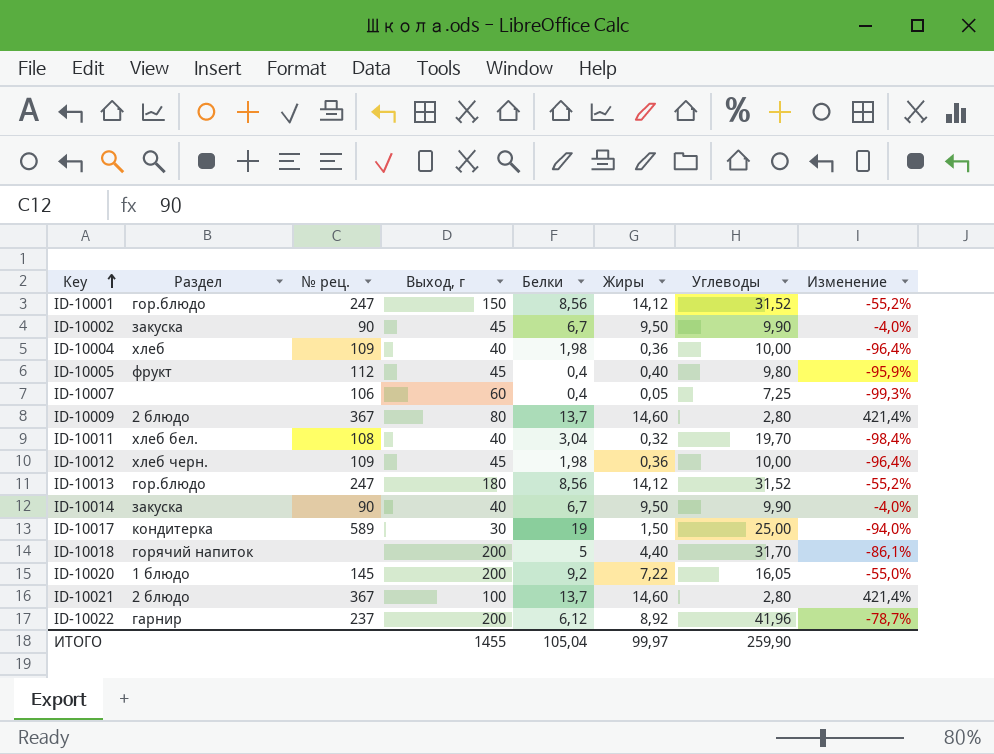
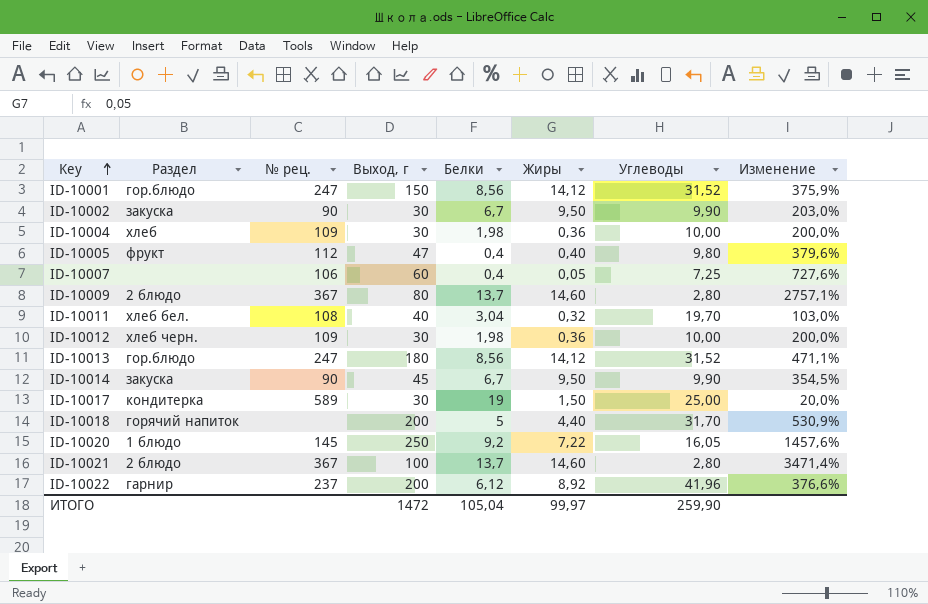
column Изменение | formula: ([Жиры] - [Углеводы]) / [Углеводы] -> ([Выход, г] - [Углеводы]) / [Углеводы]
ID-10002 | Выход, г: 45 -> 30
ID-10004 | Выход, г: 40 -> 30
ID-10005 | Выход, г: 45 -> 47
ID-10012 | Выход, г: 45 -> 30
ID-10014 | Выход, г: 40 -> 45
ID-10020 | Выход, г: 200 -> 250
ИТОГО | Выход, г: 1455 -> 1472

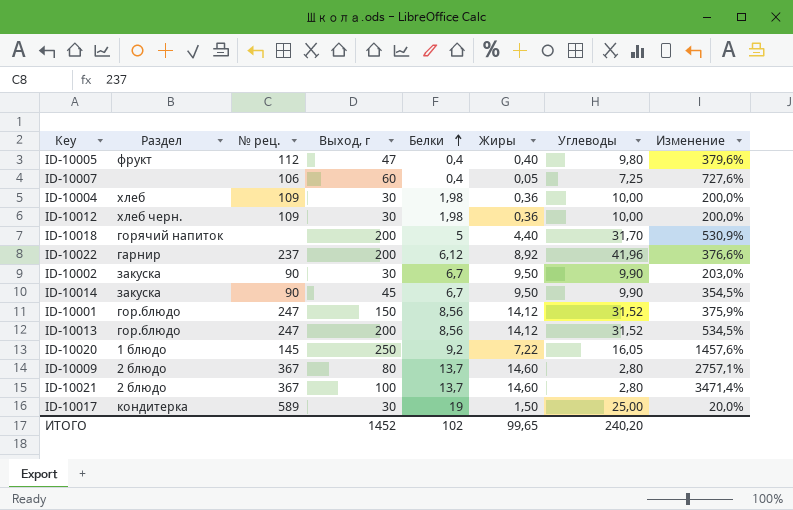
row order: Key ascending -> Белки ascending
row ID-10011: хлеб бел. | 108 | 40 | 3,04 | 0,32 | 19,70 | 103,0% -> none
ID-10013 | Выход, г: 180 -> 200
ID-10013 | Изменение: 471,1% -> 534,5%
ИТОГО | Выход, г: 1472 -> 1452
ИТОГО | Белки: 105,04 -> 102
ИТОГО | Жиры: 99,97 -> 99,65
ИТОГО | Углеводы: 259,90 -> 240,20

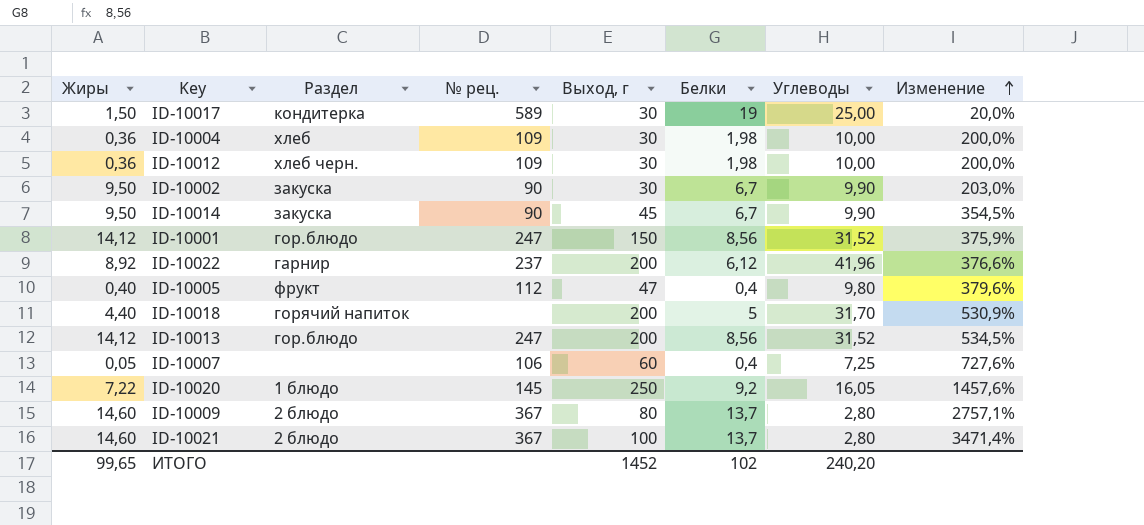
row order: Белки ascending -> Изменение ascending
column Жиры | position: 6 -> 1

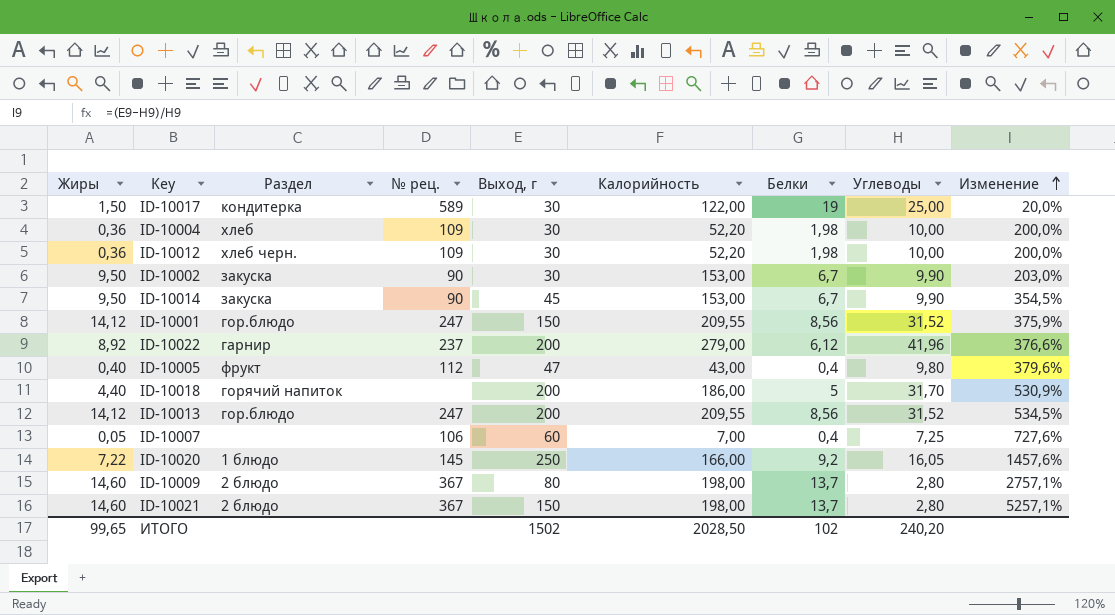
column Калорийность | position: none -> 6
ID-10021 | Выход, г: 100 -> 150
ID-10021 | Изменение: 3471,4% -> 5257,1%
ИТОГО | Выход, г: 1452 -> 1502

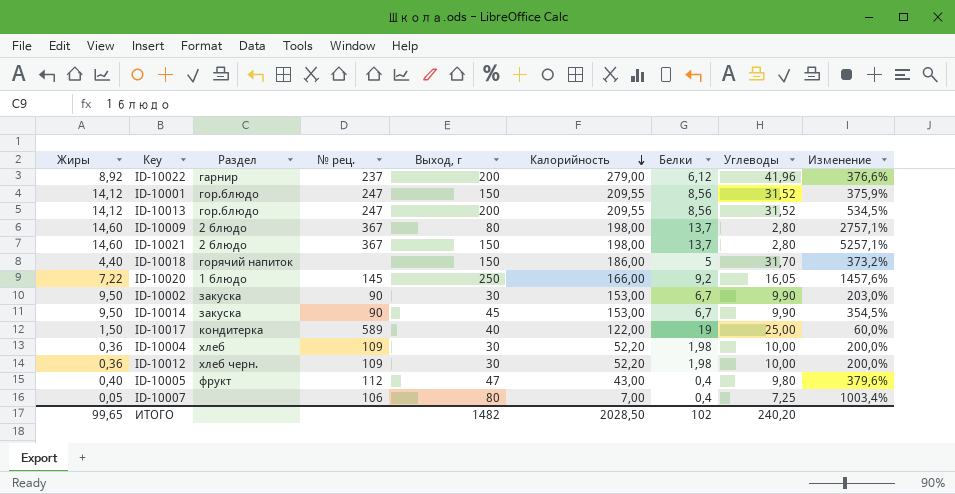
row order: Изменение ascending -> Калорийность descending
ID-10018 | Выход, г: 200 -> 150
ID-10018 | Изменение: 530,9% -> 373,2%
ID-10017 | Выход, г: 30 -> 40
ID-10017 | Изменение: 20,0% -> 60,0%
ID-10007 | Выход, г: 60 -> 80
ID-10007 | Изменение: 727,6% -> 1003,4%
ИТОГО | Выход, г: 1502 -> 1482

